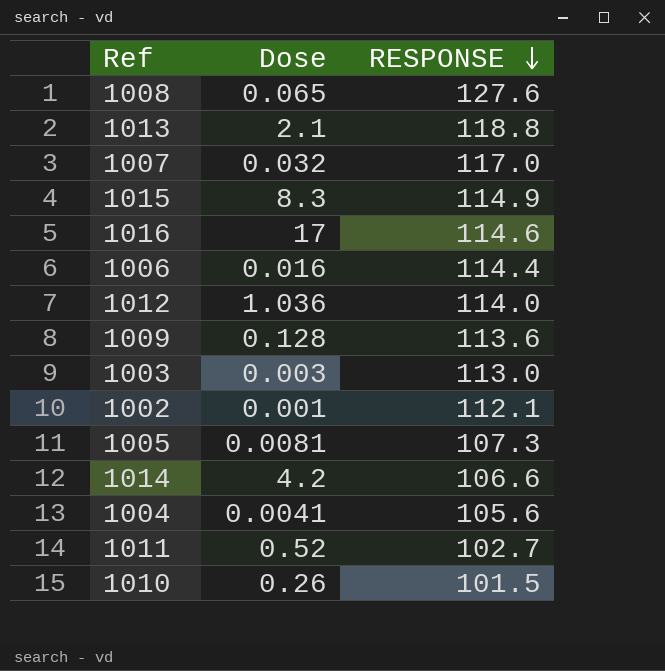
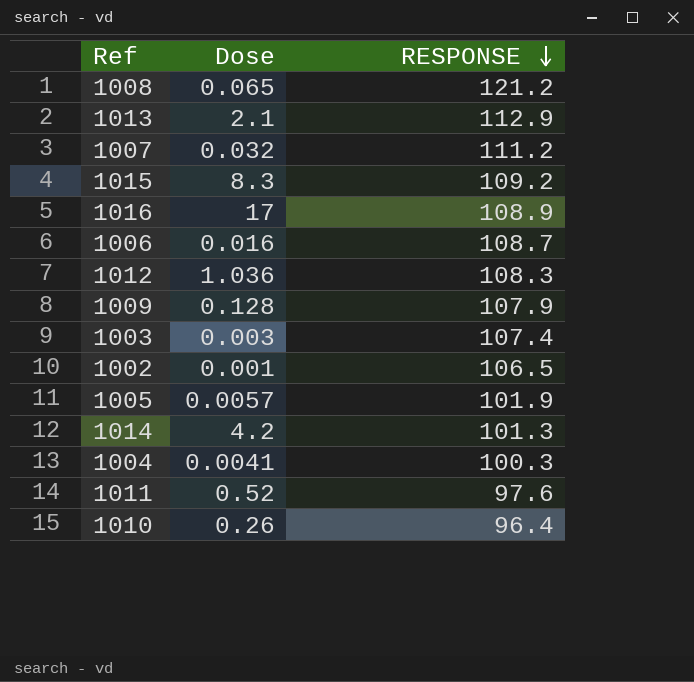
1008 | RESPONSE: 127.6 -> 121.2
1013 | RESPONSE: 118.8 -> 112.9
1007 | RESPONSE: 117.0 -> 111.2
1015 | RESPONSE: 114.9 -> 109.2
1016 | RESPONSE: 114.6 -> 108.9
1006 | RESPONSE: 114.4 -> 108.7
1012 | RESPONSE: 114.0 -> 108.3
1009 | RESPONSE: 113.6 -> 107.9
1003 | RESPONSE: 113.0 -> 107.4
1002 | RESPONSE: 112.1 -> 106.5
1005 | Dose: 0.0081 -> 0.0057
1005 | RESPONSE: 107.3 -> 101.9
1014 | RESPONSE: 106.6 -> 101.3
1004 | RESPONSE: 105.6 -> 100.3
1011 | RESPONSE: 102.7 -> 97.6
1010 | RESPONSE: 101.5 -> 96.4

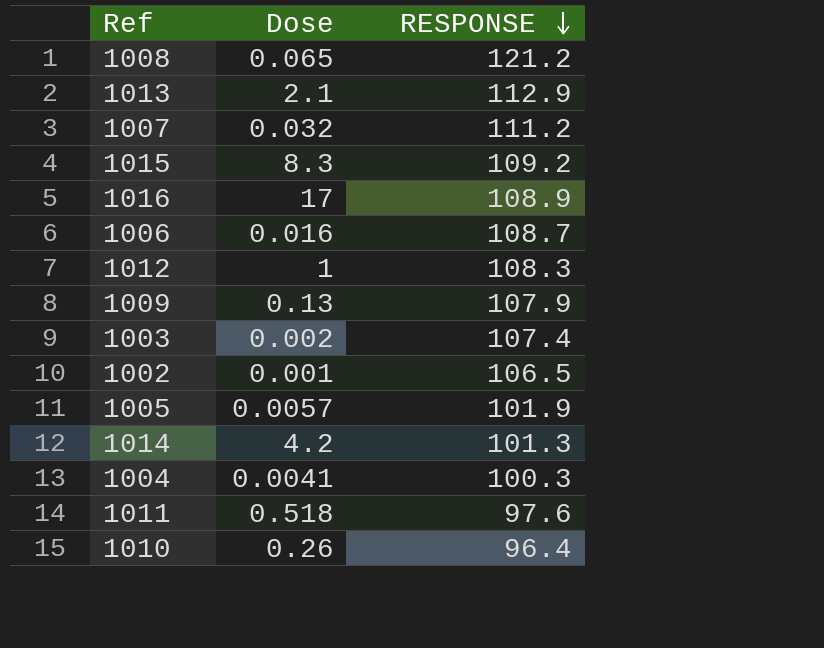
1012 | Dose: 1.036 -> 1
1009 | Dose: 0.128 -> 0.13
1003 | Dose: 0.003 -> 0.002
1011 | Dose: 0.52 -> 0.518

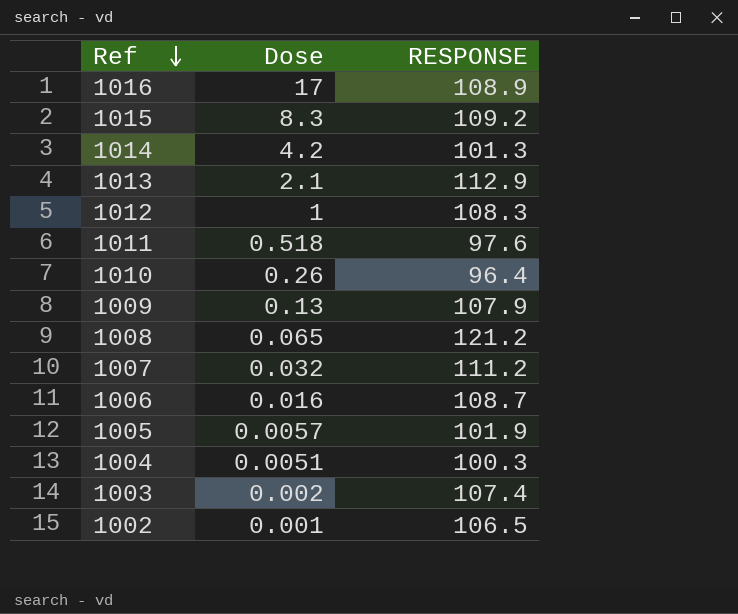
row order: RESPONSE descending -> Ref descending
1004 | Dose: 0.0041 -> 0.0051

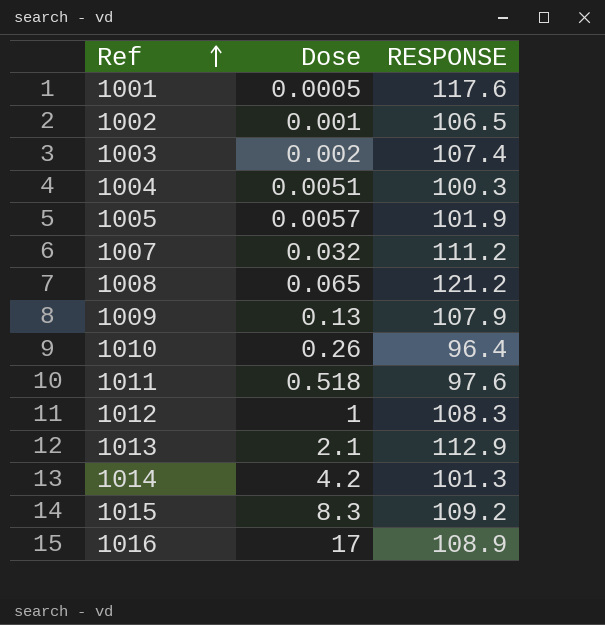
row order: Ref descending -> Ref ascending
row 1006: 0.016 | 108.7 -> none
row 1001: none -> 0.0005 | 117.6

